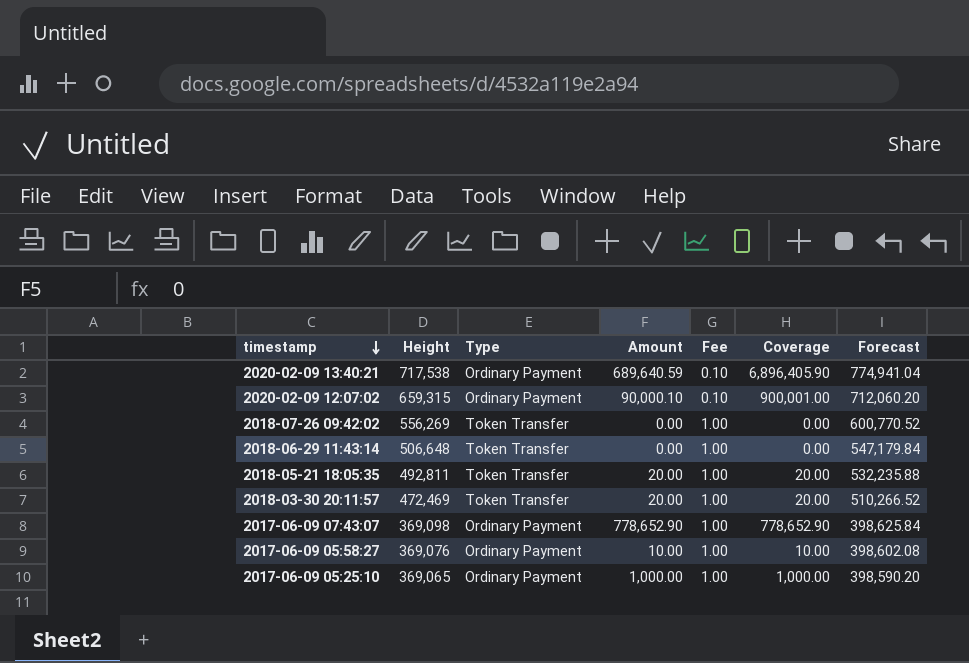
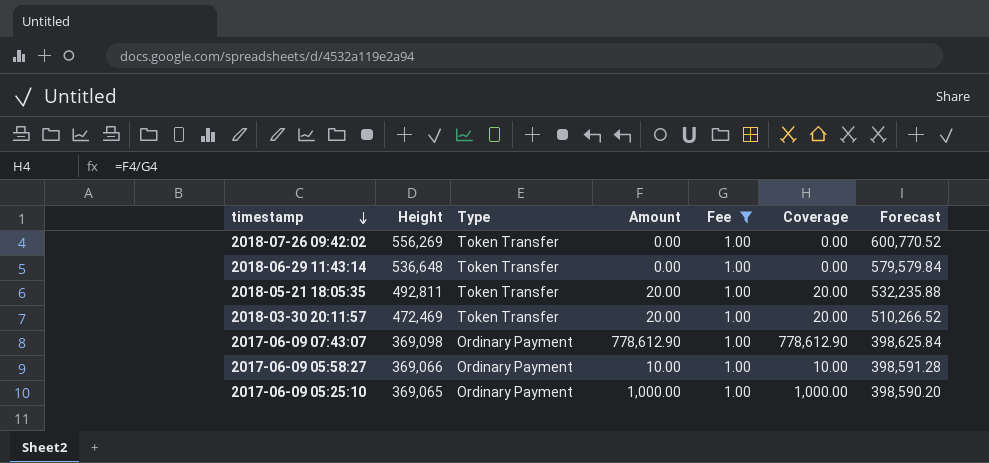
filter: none -> Fee = 1.00
2018-06-29 11:43:14 | Height: 506,648 -> 536,648
2018-06-29 11:43:14 | Forecast: 547,179.84 -> 579,579.84
2017-06-09 07:43:07 | Amount: 778,652.90 -> 778,612.90
2017-06-09 07:43:07 | Coverage: 778,652.90 -> 778,612.90
2017-06-09 05:58:27 | Height: 369,076 -> 369,066
2017-06-09 05:58:27 | Forecast: 398,602.08 -> 398,591.28

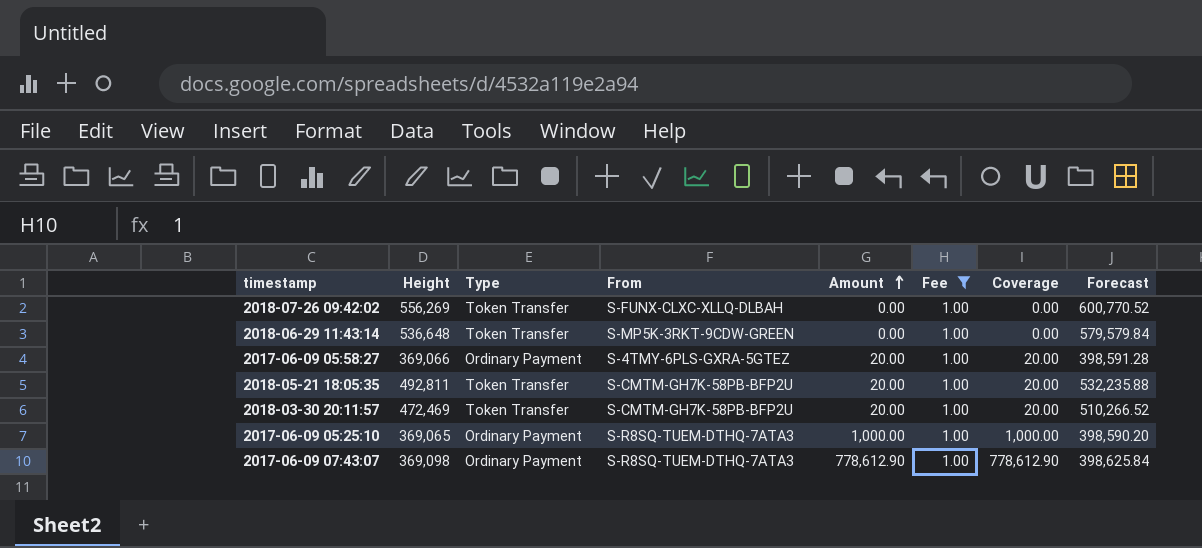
row order: timestamp descending -> Amount ascending
column From | position: none -> 4
2017-06-09 05:58:27 | Amount: 10.00 -> 20.00
2017-06-09 05:58:27 | Coverage: 10.00 -> 20.00

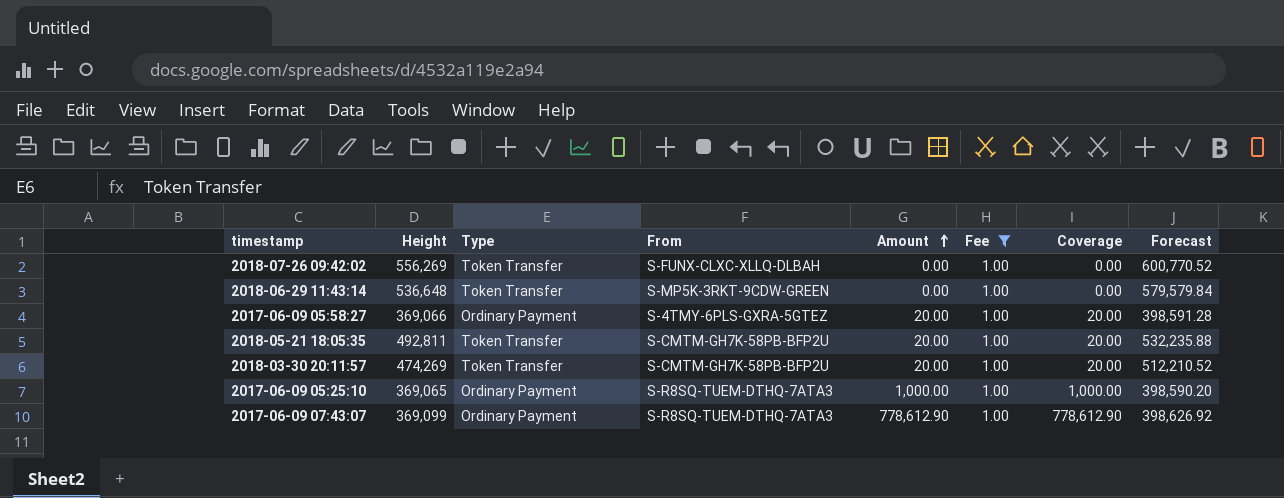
2018-03-30 20:11:57 | Height: 472,469 -> 474,269
2018-03-30 20:11:57 | Forecast: 510,266.52 -> 512,210.52
2017-06-09 07:43:07 | Height: 369,098 -> 369,099
2017-06-09 07:43:07 | Forecast: 398,625.84 -> 398,626.92

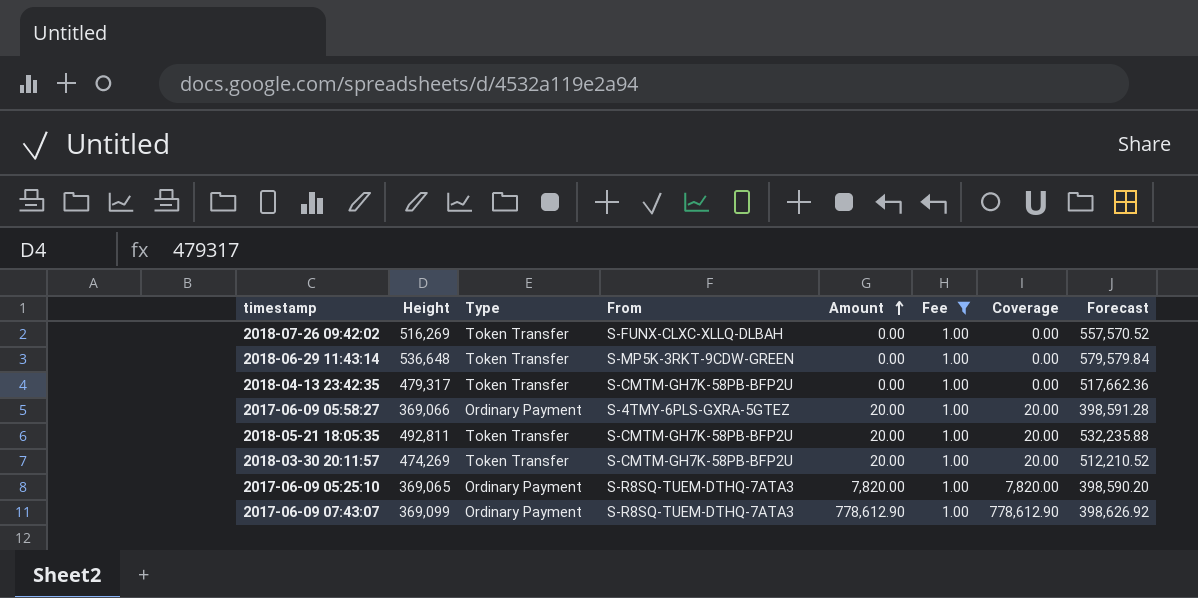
2018-07-26 09:42:02 | Height: 556,269 -> 516,269
2018-07-26 09:42:02 | Forecast: 600,770.52 -> 557,570.52
row 2018-04-13 23:42:35: none -> 479,317 | Token Transfer | S-CMTM-GH7K-58PB-BFP2U | 0.00 | 1.00 | 0.00 | 517,662.36
2017-06-09 05:25:10 | Amount: 1,000.00 -> 7,820.00
2017-06-09 05:25:10 | Coverage: 1,000.00 -> 7,820.00

